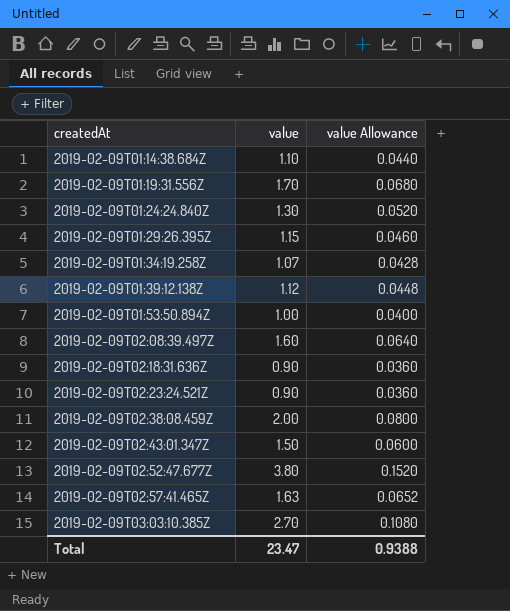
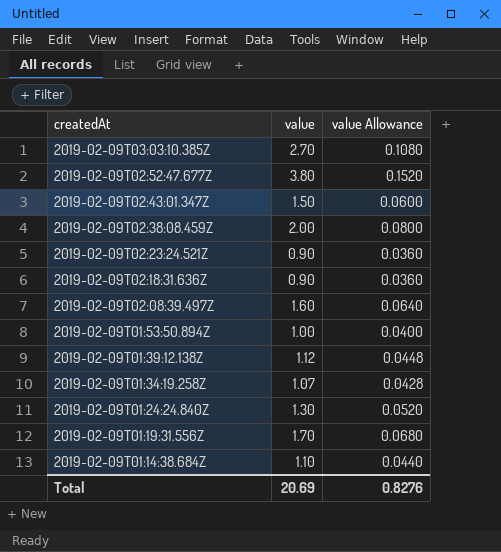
row order: createdAt ascending -> createdAt descending
row 2019-02-09T01:29:26.395Z: 1.15 | 0.0460 -> none
row 2019-02-09T02:57:41.465Z: 1.63 | 0.0652 -> none
Total | value: 23.47 -> 20.69
Total | value Allowance: 0.9388 -> 0.8276

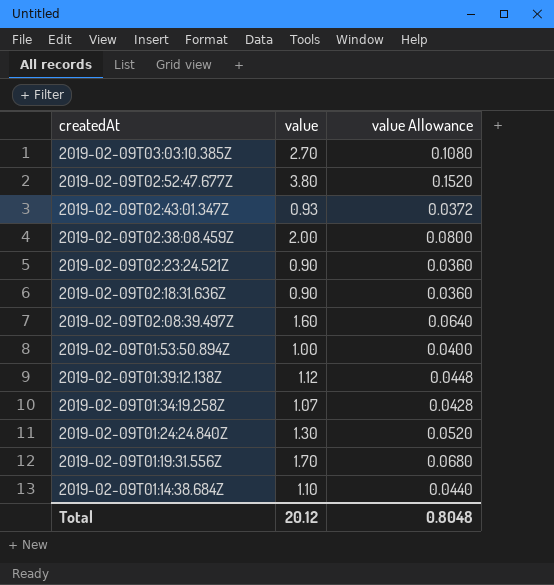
2019-02-09T02:43:01.347Z | value: 1.50 -> 0.93
2019-02-09T02:43:01.347Z | value Allowance: 0.0600 -> 0.0372
Total | value: 20.69 -> 20.12
Total | value Allowance: 0.8276 -> 0.8048

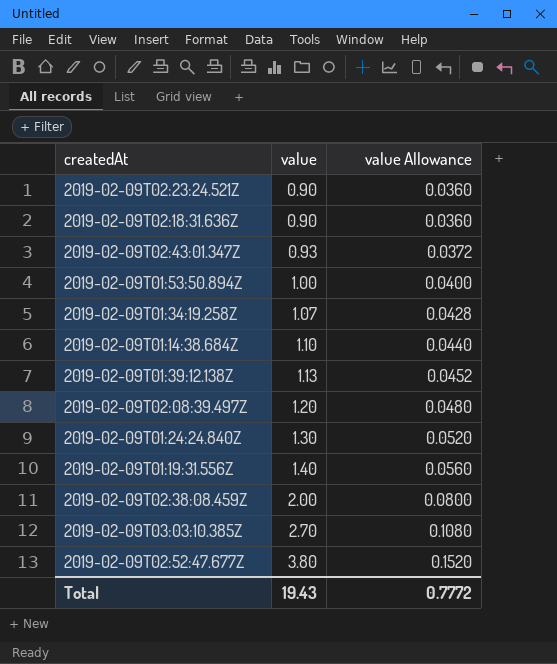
row order: createdAt descending -> value ascending
2019-02-09T01:39:12.138Z | value: 1.12 -> 1.13
2019-02-09T01:39:12.138Z | value Allowance: 0.0448 -> 0.0452
2019-02-09T02:08:39.497Z | value: 1.60 -> 1.20
2019-02-09T02:08:39.497Z | value Allowance: 0.0640 -> 0.0480
2019-02-09T01:19:31.556Z | value: 1.70 -> 1.40
2019-02-09T01:19:31.556Z | value Allowance: 0.0680 -> 0.0560
Total | value: 20.12 -> 19.43
Total | value Allowance: 0.8048 -> 0.7772

